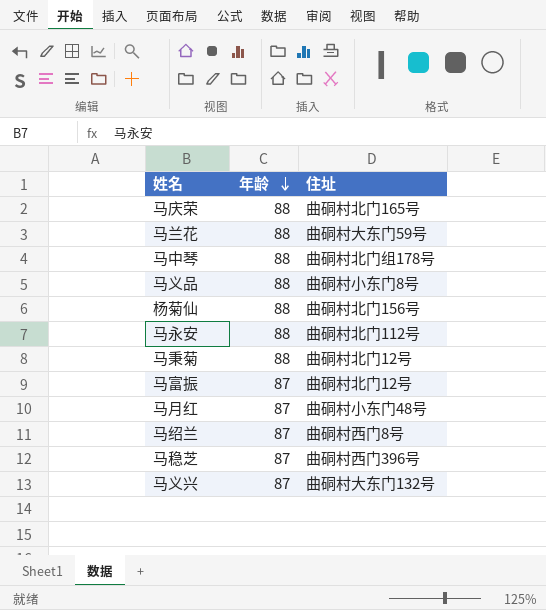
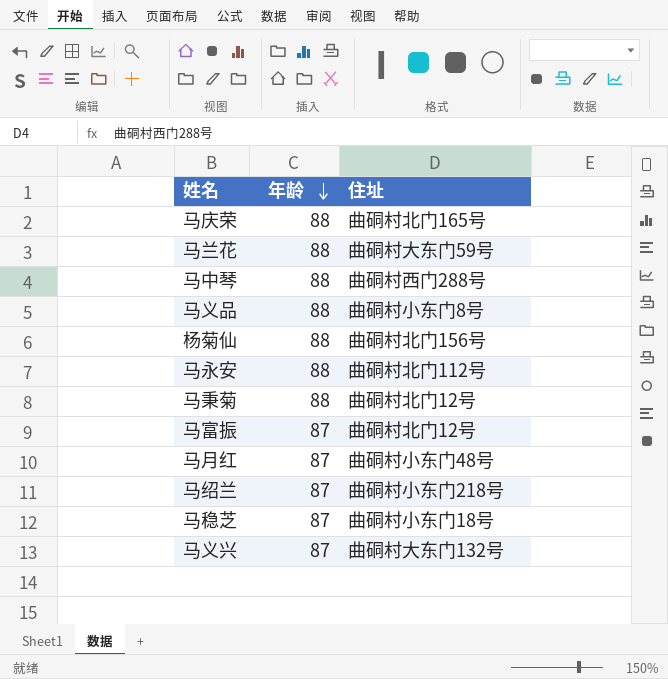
马中琴 | 住址: 曲硐村北门组178号 -> 曲硐村西门288号
马绍兰 | 住址: 曲硐村西门8号 -> 曲硐村小东门218号
马稳芝 | 住址: 曲硐村西门396号 -> 曲硐村小东门18号

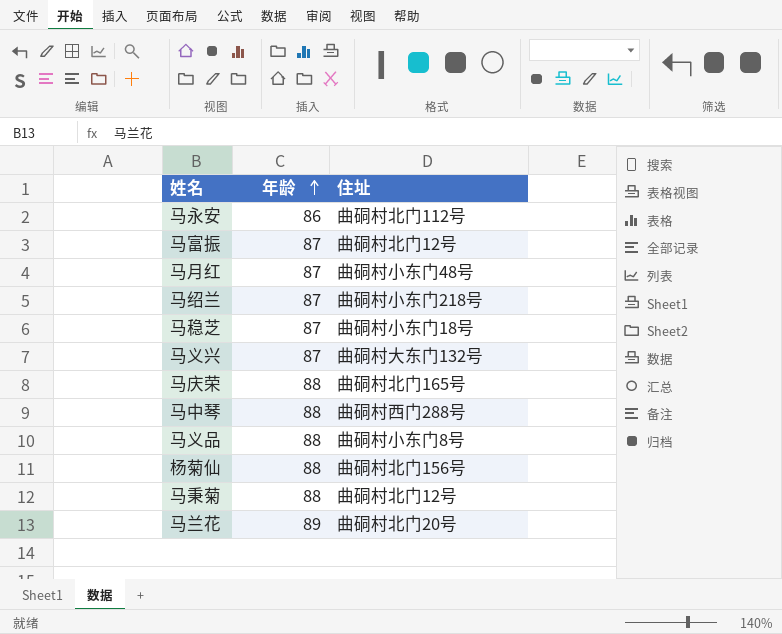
row order: 年龄 descending -> 年龄 ascending
马永安 | 年龄: 88 -> 86
马兰花 | 年龄: 88 -> 89
马兰花 | 住址: 曲硐村大东门59号 -> 曲硐村北门20号

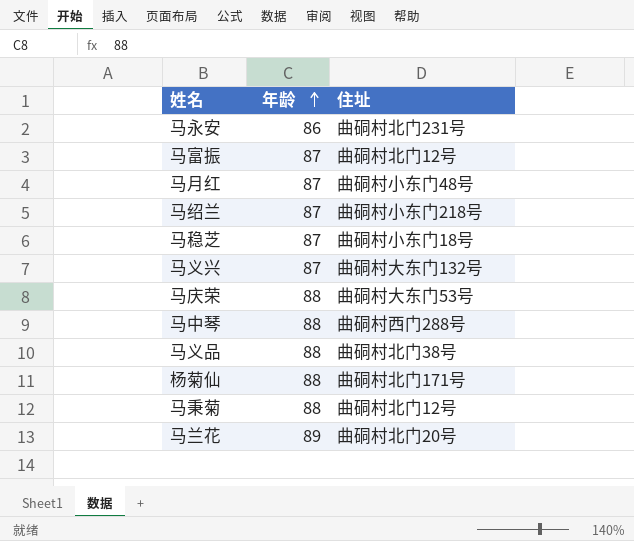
马永安 | 住址: 曲硐村北门112号 -> 曲硐村北门231号
马庆荣 | 住址: 曲硐村北门165号 -> 曲硐村大东门53号
马义品 | 住址: 曲硐村小东门8号 -> 曲硐村北门38号
杨菊仙 | 住址: 曲硐村北门156号 -> 曲硐村北门171号

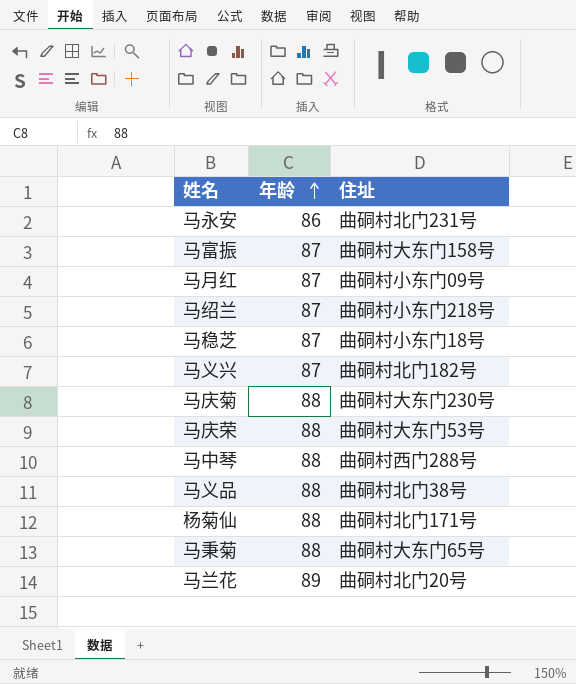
马富振 | 住址: 曲硐村北门12号 -> 曲硐村大东门158号
马月红 | 住址: 曲硐村小东门48号 -> 曲硐村小东门09号
马义兴 | 住址: 曲硐村大东门132号 -> 曲硐村北门182号
row 马庆菊: none -> 88 | 曲硐村大东门230号
马秉菊 | 住址: 曲硐村北门12号 -> 曲硐村大东门65号

